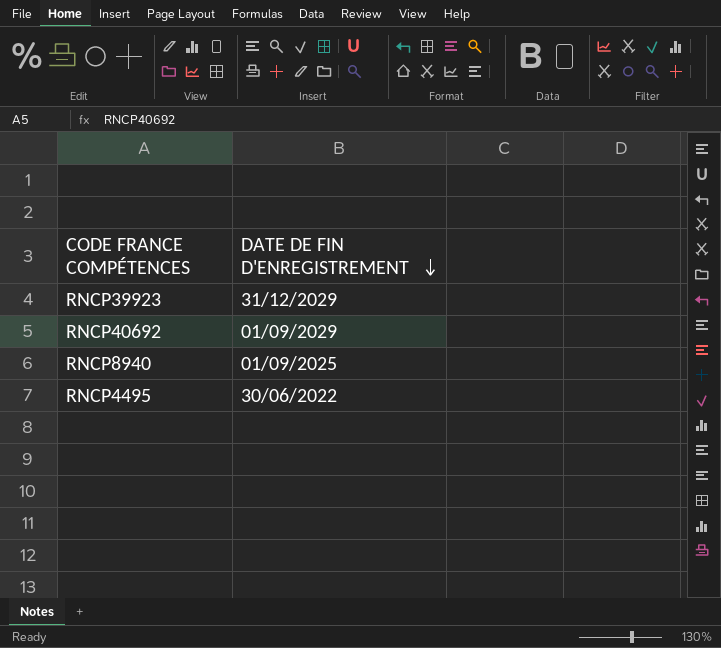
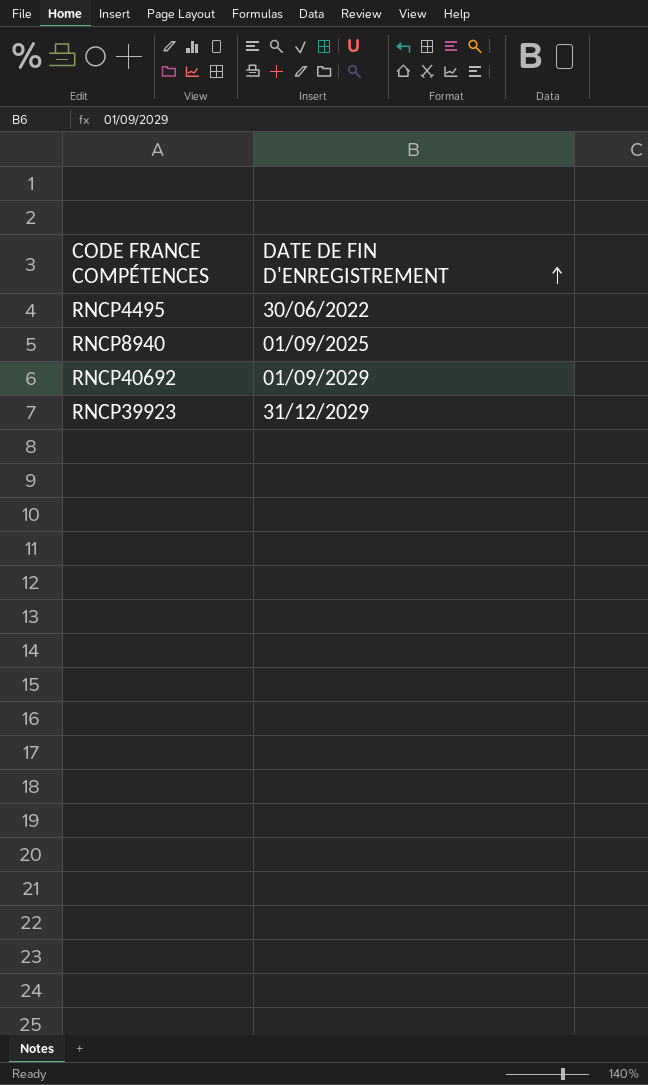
row order: DATE DE FIN D'ENREGISTREMENT descending -> DATE DE FIN D'ENREGISTREMENT ascending

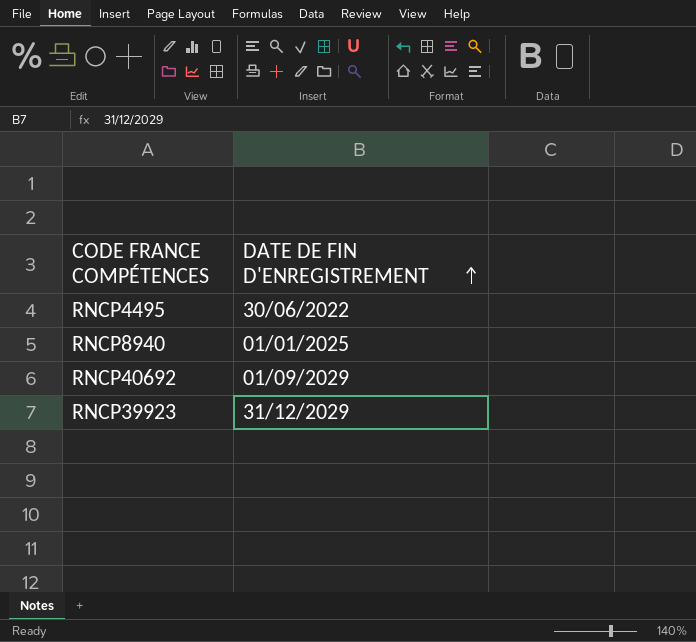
RNCP8940 | DATE DE FIN D'ENREGISTREMENT: 01/09/2025 -> 01/01/2025

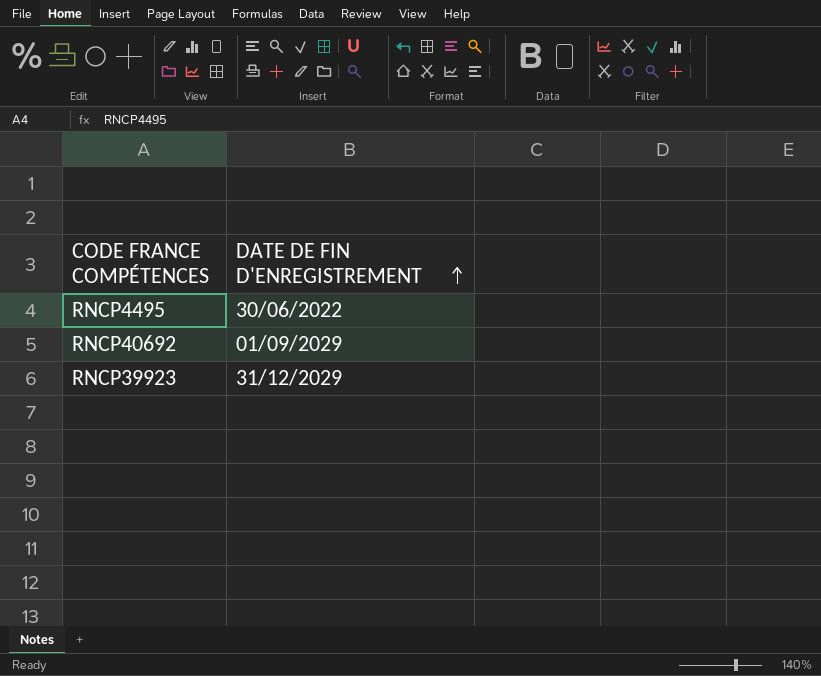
row RNCP8940: 01/01/2025 -> none

